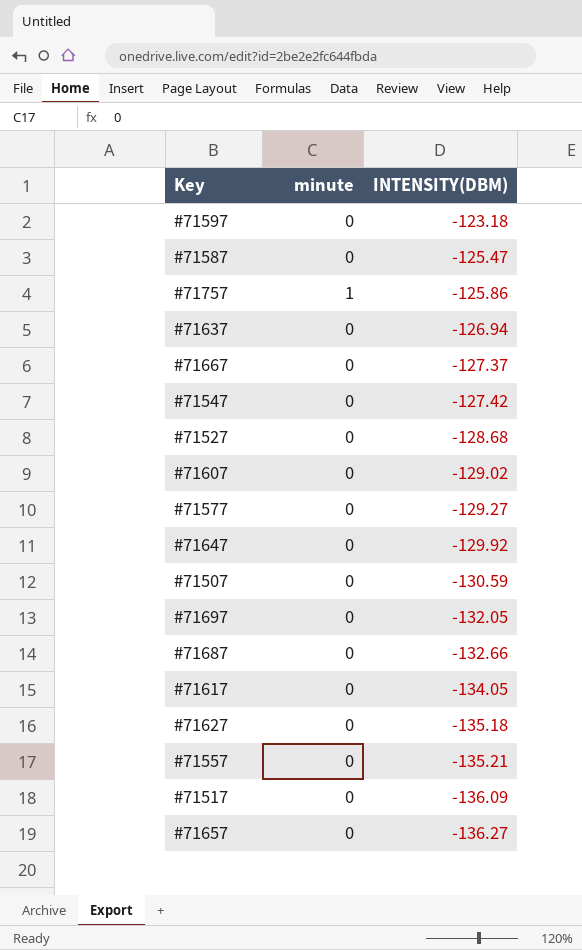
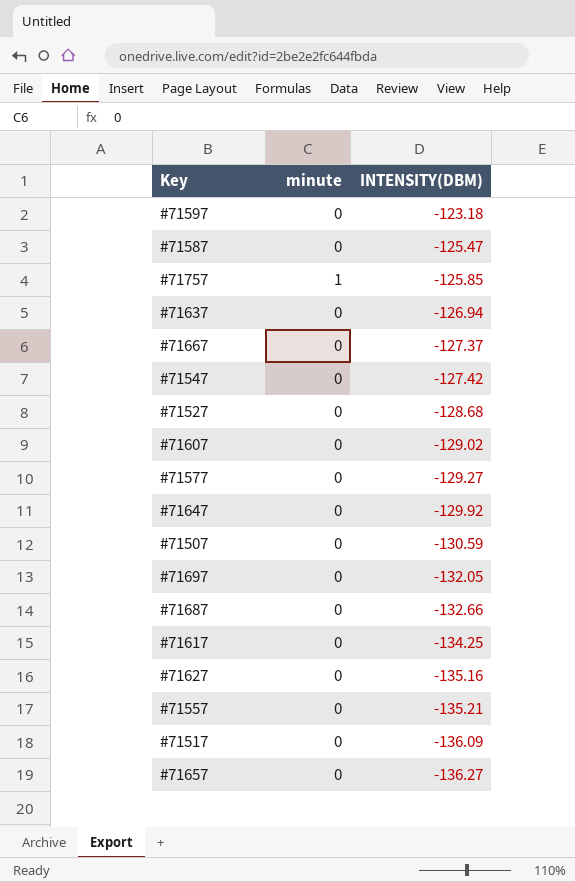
#71757 | INTENSITY(DBM): -125.86 -> -125.85
#71617 | INTENSITY(DBM): -134.05 -> -134.25
#71627 | INTENSITY(DBM): -135.18 -> -135.16

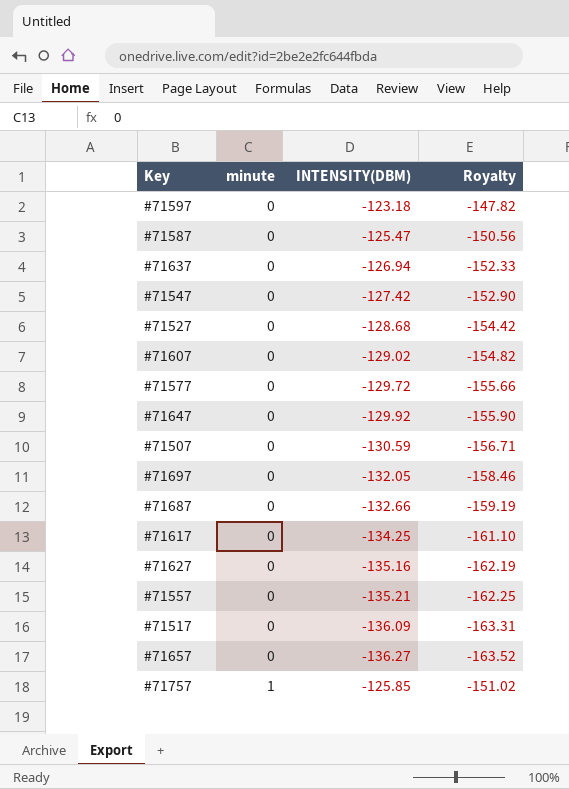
row order: INTENSITY(DBM) descending -> minute ascending
column Royalty | formula: none -> [INTENSITY(DBM)] * 1.2
row #71667: 0 | -127.37 -> none
#71577 | INTENSITY(DBM): -129.27 -> -129.72

